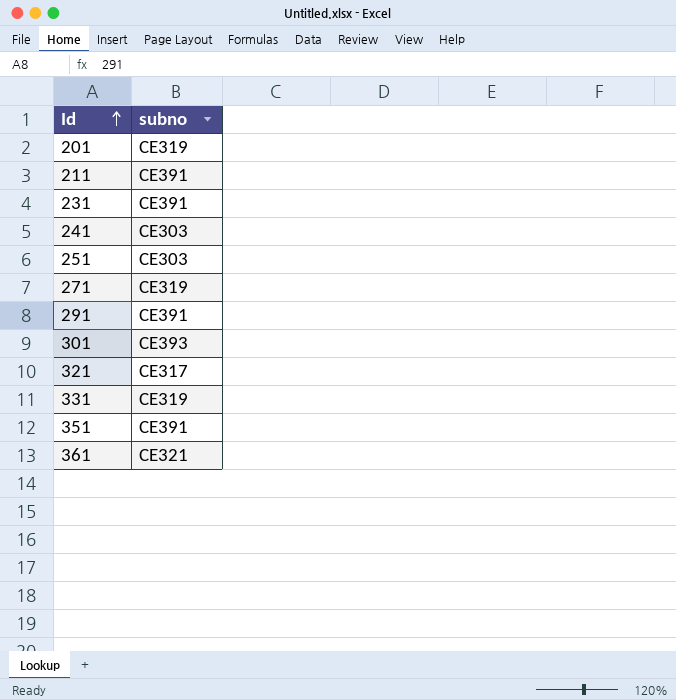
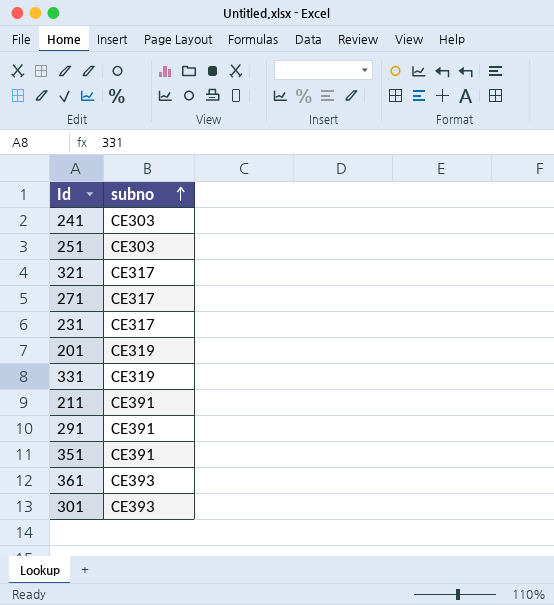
row order: Id ascending -> subno ascending
271 | subno: CE319 -> CE317
231 | subno: CE391 -> CE317
361 | subno: CE321 -> CE393

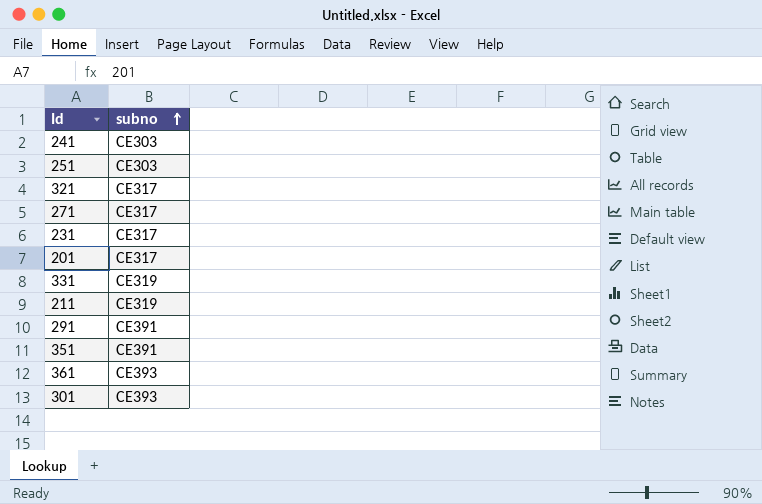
201 | subno: CE319 -> CE317
211 | subno: CE391 -> CE319

